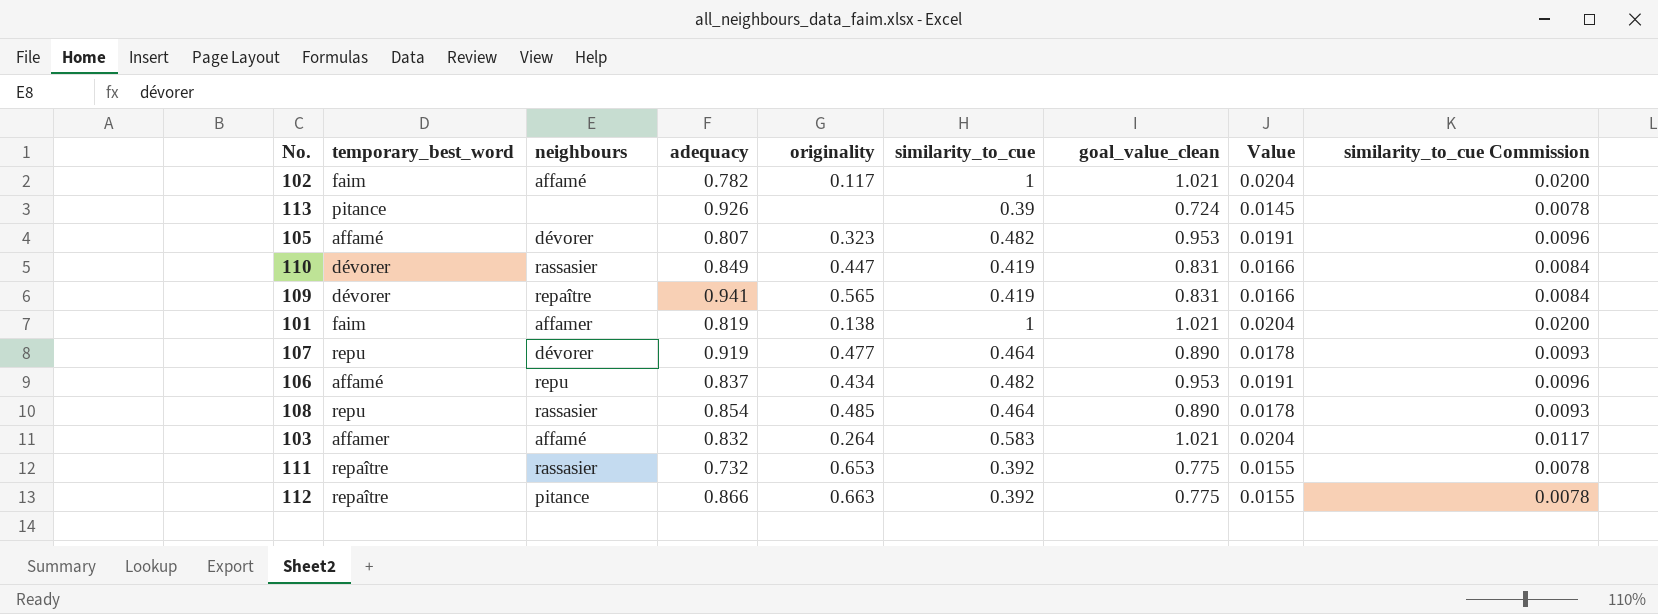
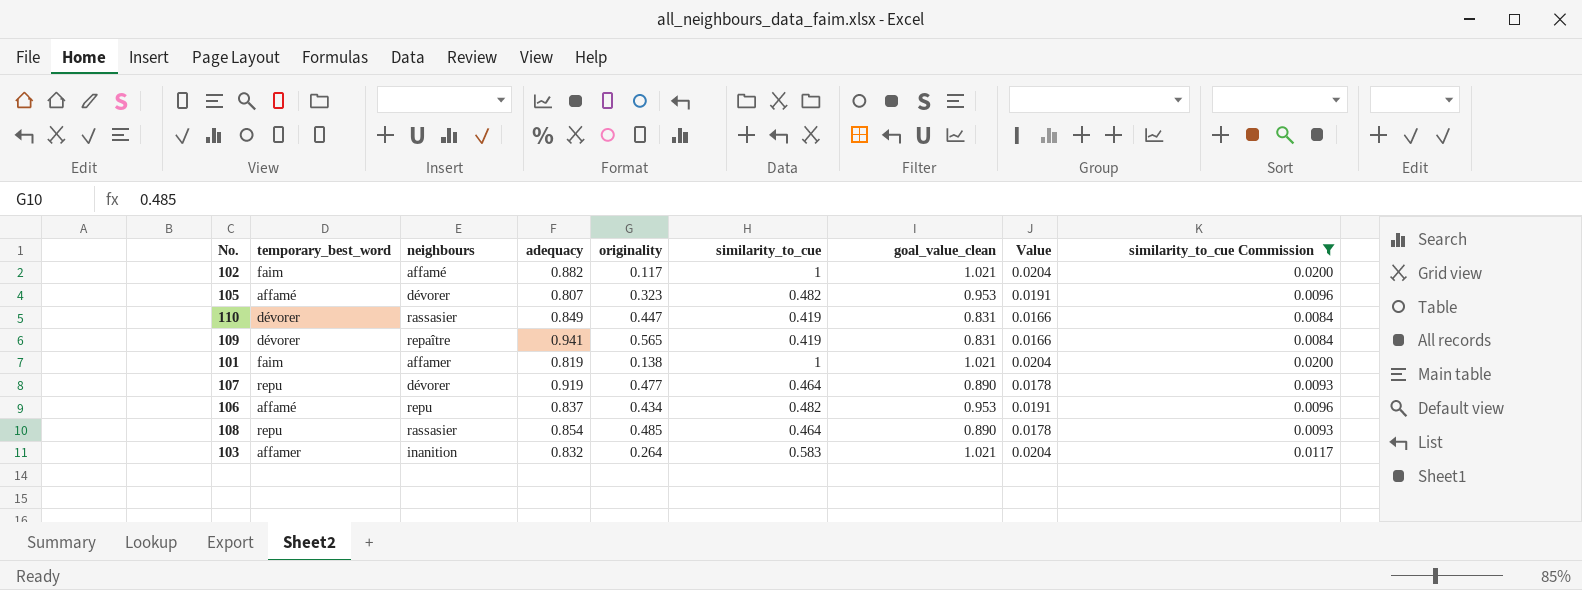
filter: none -> similarity_to_cue Commission != 0.0078
102 | adequacy: 0.782 -> 0.882
103 | neighbours: affamé -> inanition

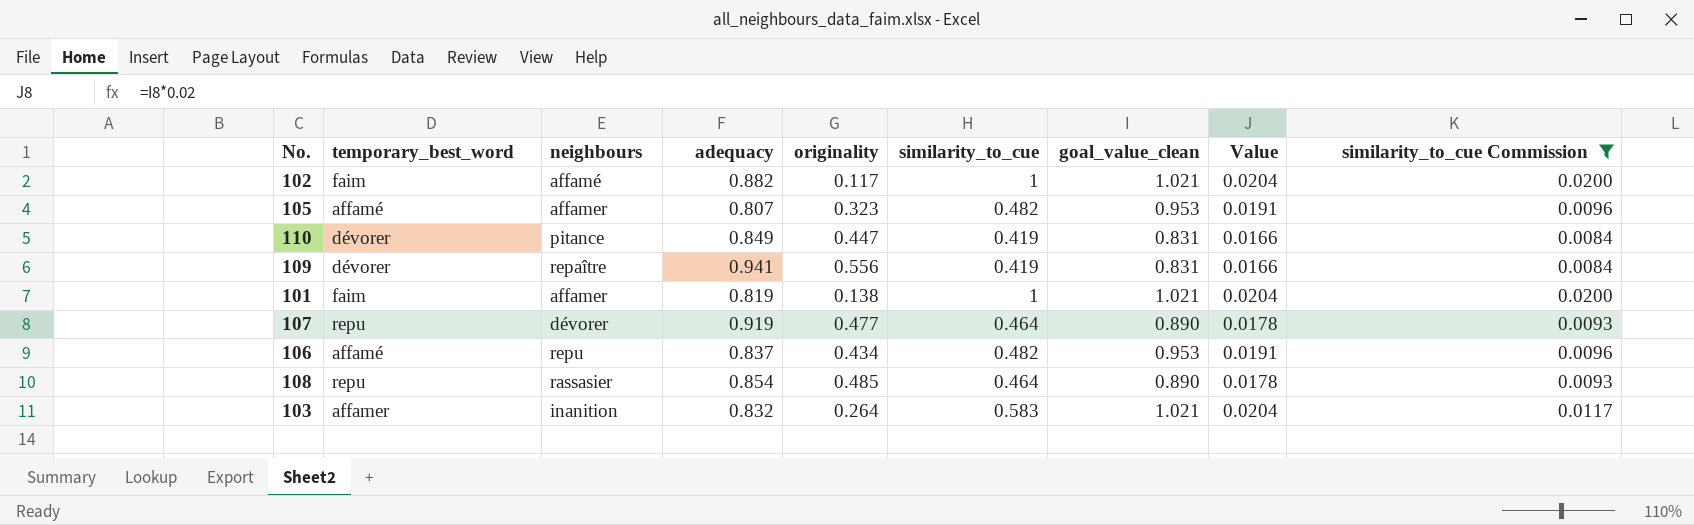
105 | neighbours: dévorer -> affamer
110 | neighbours: rassasier -> pitance
109 | originality: 0.565 -> 0.556

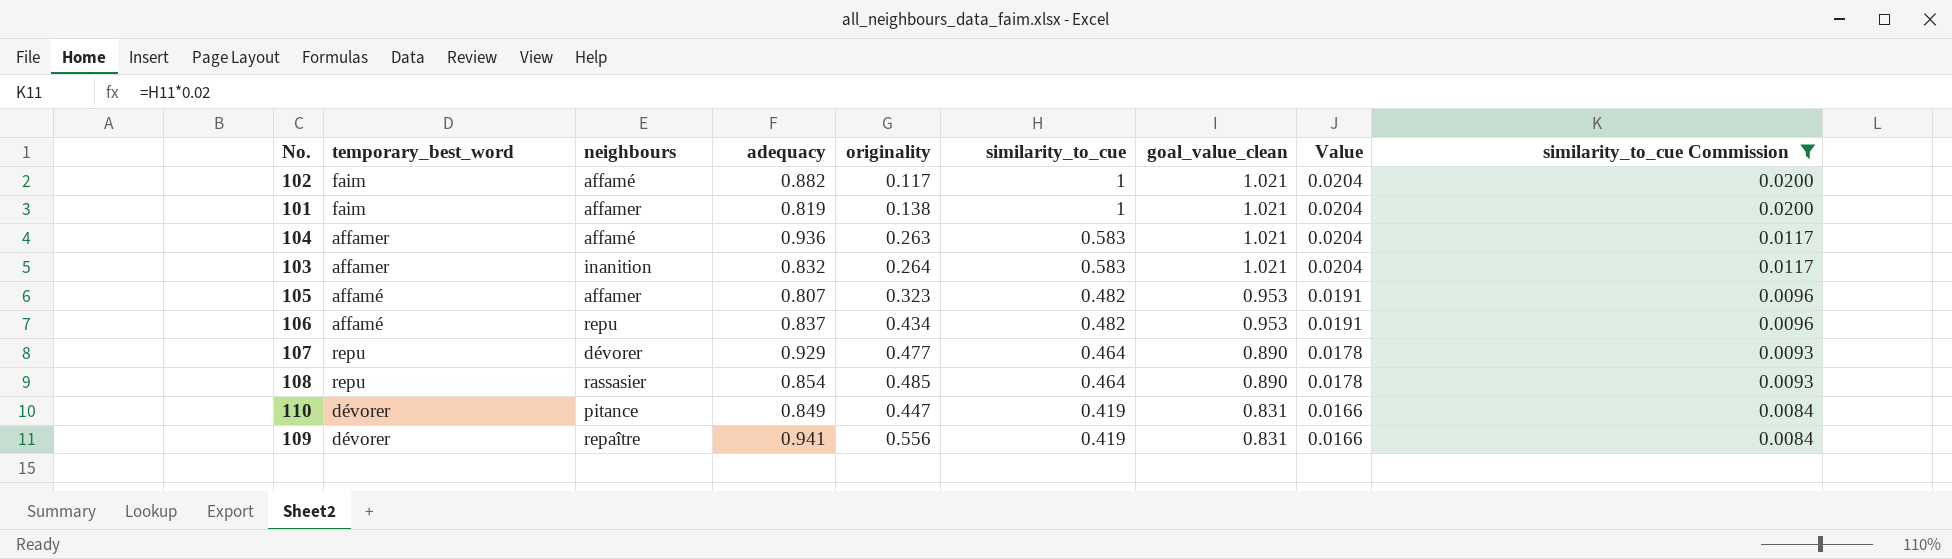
row order: none -> similarity_to_cue descending
row 104: none -> affamer | affamé | 0.936 | 0.263 | 0.583 | 1.021 | 0.0204 | 0.0117
107 | adequacy: 0.919 -> 0.929

